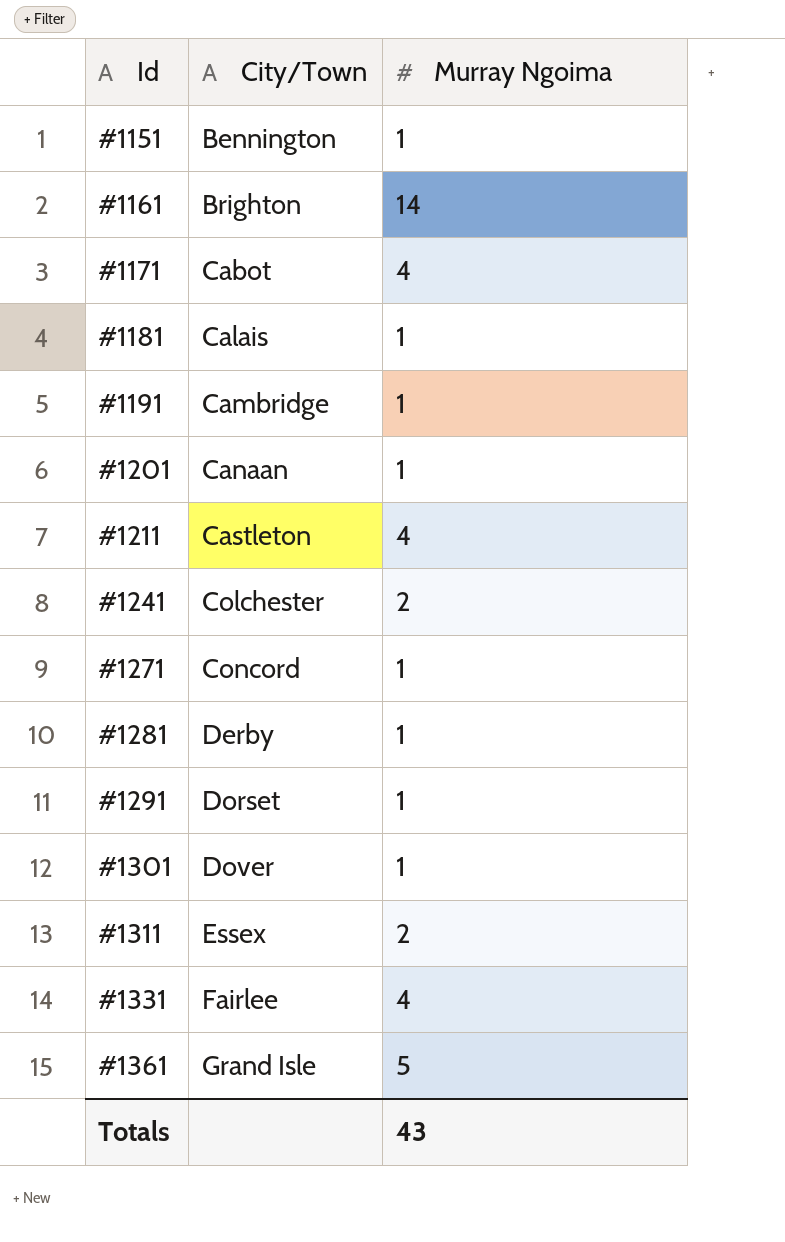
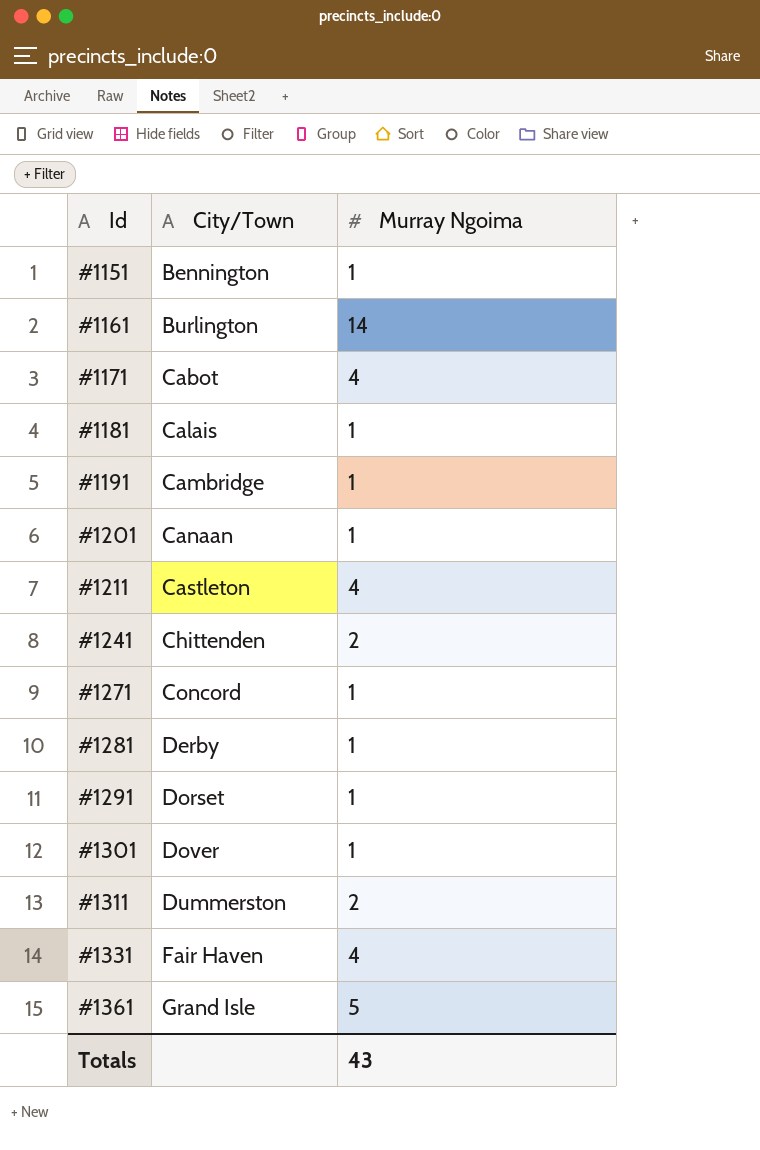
#1161 | City/Town: Brighton -> Burlington
#1241 | City/Town: Colchester -> Chittenden
#1311 | City/Town: Essex -> Dummerston
#1331 | City/Town: Fairlee -> Fair Haven

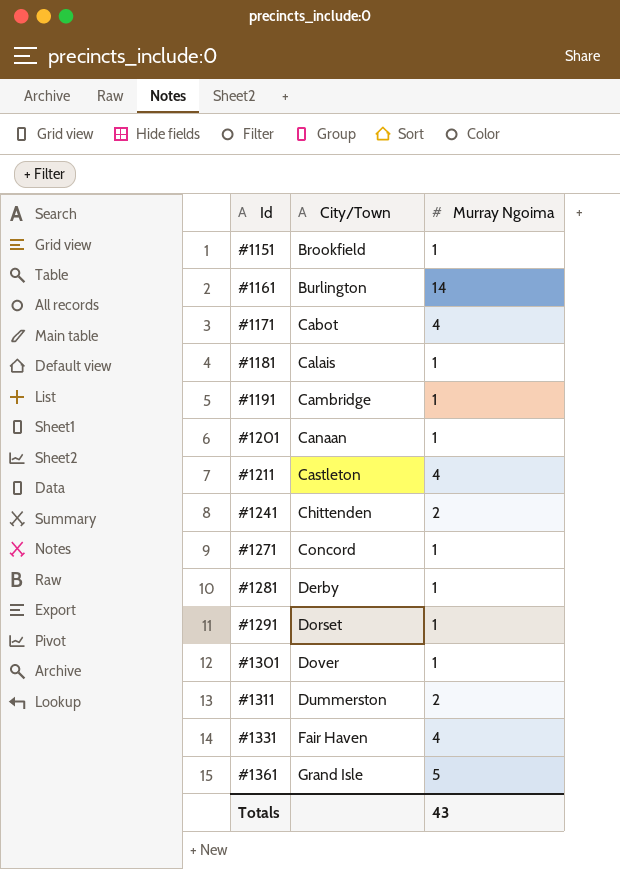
#1151 | City/Town: Bennington -> Brookfield

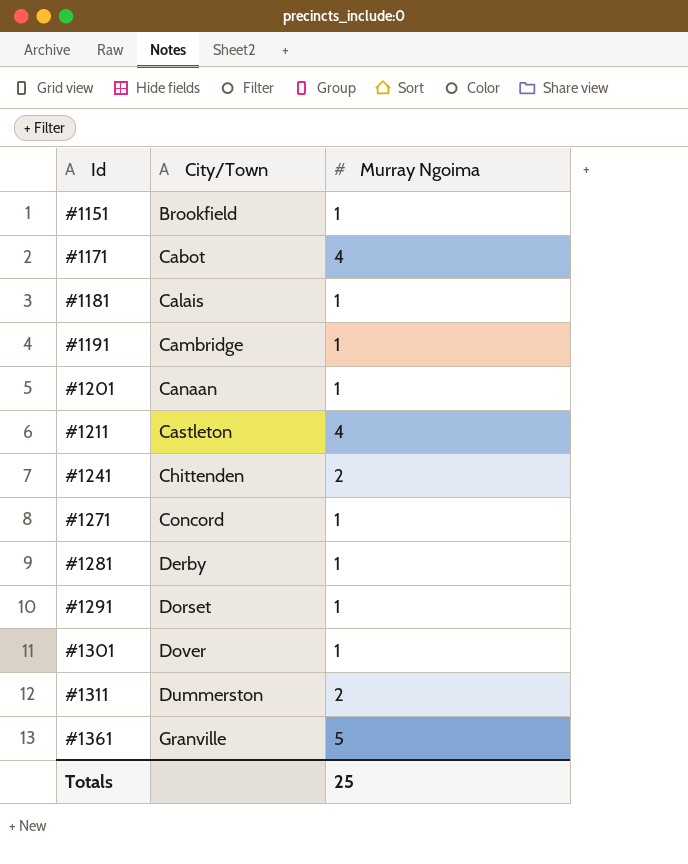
row #1161: Burlington | 14 -> none
row #1331: Fair Haven | 4 -> none
#1361 | City/Town: Grand Isle -> Granville
Totals | Murray Ngoima: 43 -> 25

